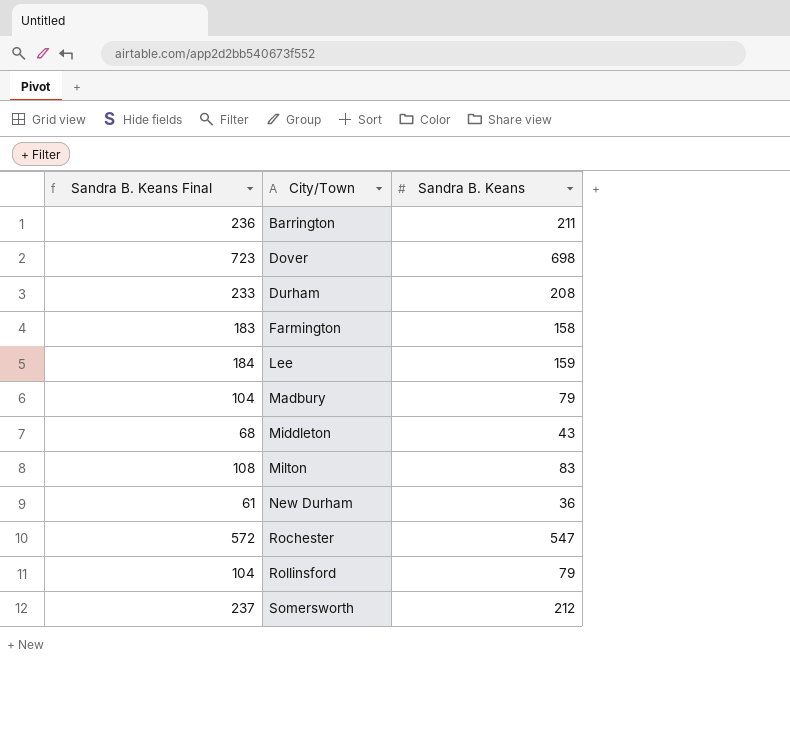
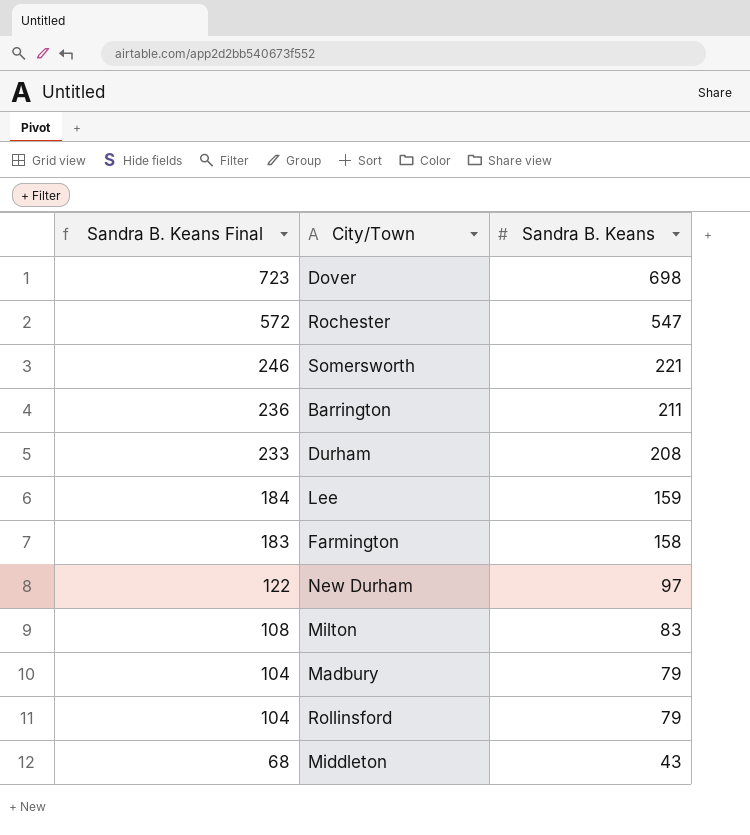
row order: City/Town ascending -> Sandra B. Keans Final descending
Somersworth | Sandra B. Keans Final: 237 -> 246
Somersworth | Sandra B. Keans: 212 -> 221
New Durham | Sandra B. Keans Final: 61 -> 122
New Durham | Sandra B. Keans: 36 -> 97

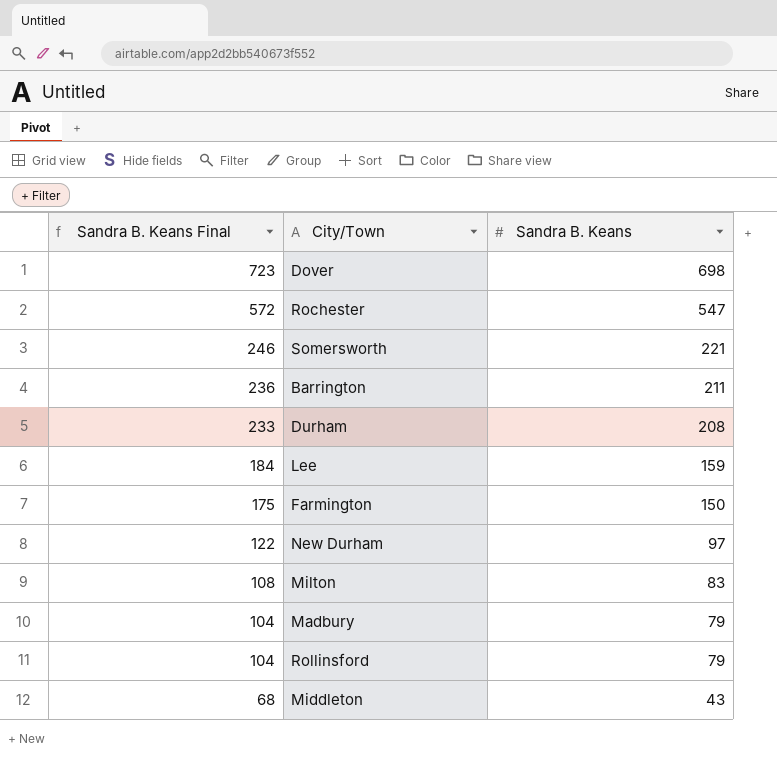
Farmington | Sandra B. Keans Final: 183 -> 175
Farmington | Sandra B. Keans: 158 -> 150

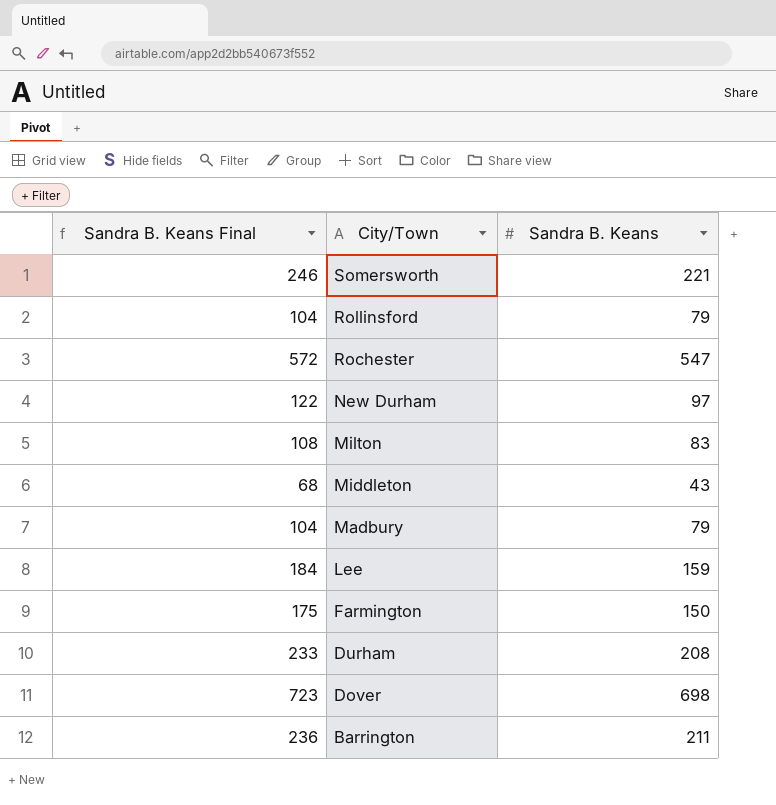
row order: Sandra B. Keans Final descending -> City/Town descending

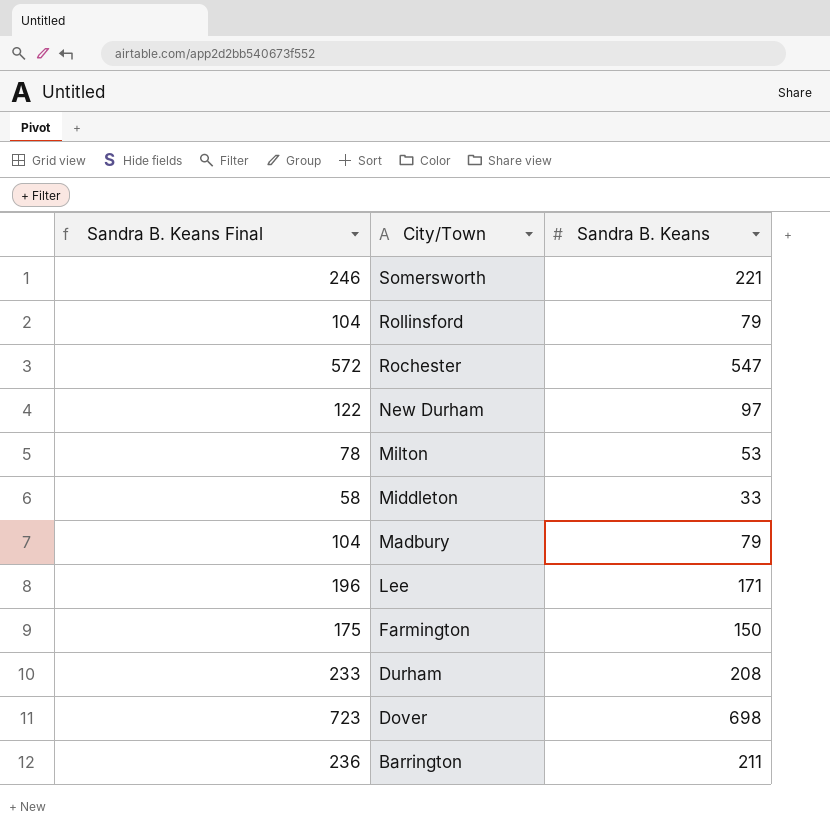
Milton | Sandra B. Keans Final: 108 -> 78
Milton | Sandra B. Keans: 83 -> 53
Middleton | Sandra B. Keans Final: 68 -> 58
Middleton | Sandra B. Keans: 43 -> 33
Lee | Sandra B. Keans Final: 184 -> 196
Lee | Sandra B. Keans: 159 -> 171

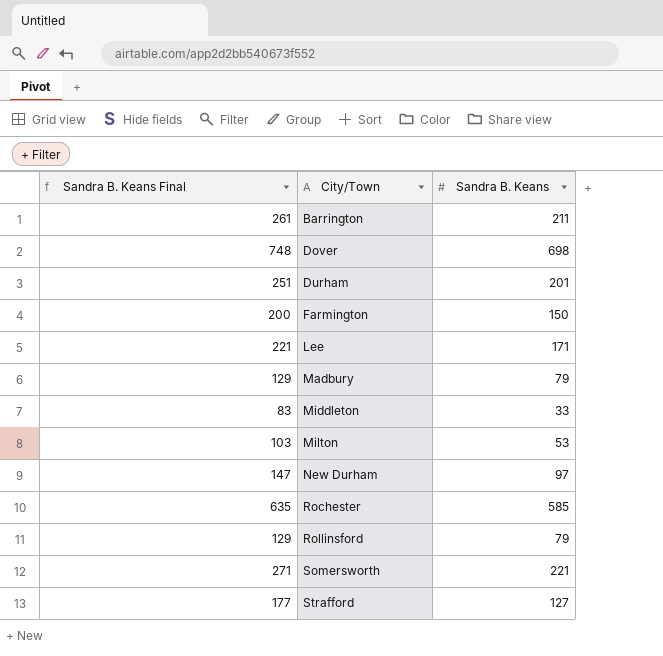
row order: City/Town descending -> City/Town ascending
column Sandra B. Keans Final | formula: [Sandra B. Keans] + 25 -> [Sandra B. Keans] + 50
Durham | Sandra B. Keans: 208 -> 201
Rochester | Sandra B. Keans: 547 -> 585
row Strafford: none -> 177 | 127

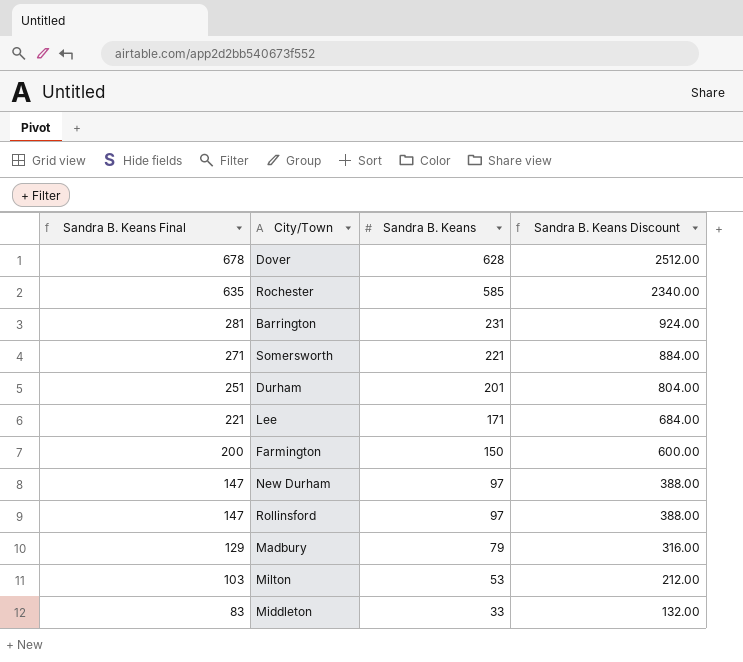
row order: City/Town ascending -> Sandra B. Keans Final descending
column Sandra B. Keans Discount | formula: none -> [Sandra B. Keans] * 4
row Strafford: 177 | 127 -> none
Dover | Sandra B. Keans Final: 748 -> 678
Dover | Sandra B. Keans: 698 -> 628
Barrington | Sandra B. Keans Final: 261 -> 281
Barrington | Sandra B. Keans: 211 -> 231
Rollinsford | Sandra B. Keans Final: 129 -> 147
Rollinsford | Sandra B. Keans: 79 -> 97

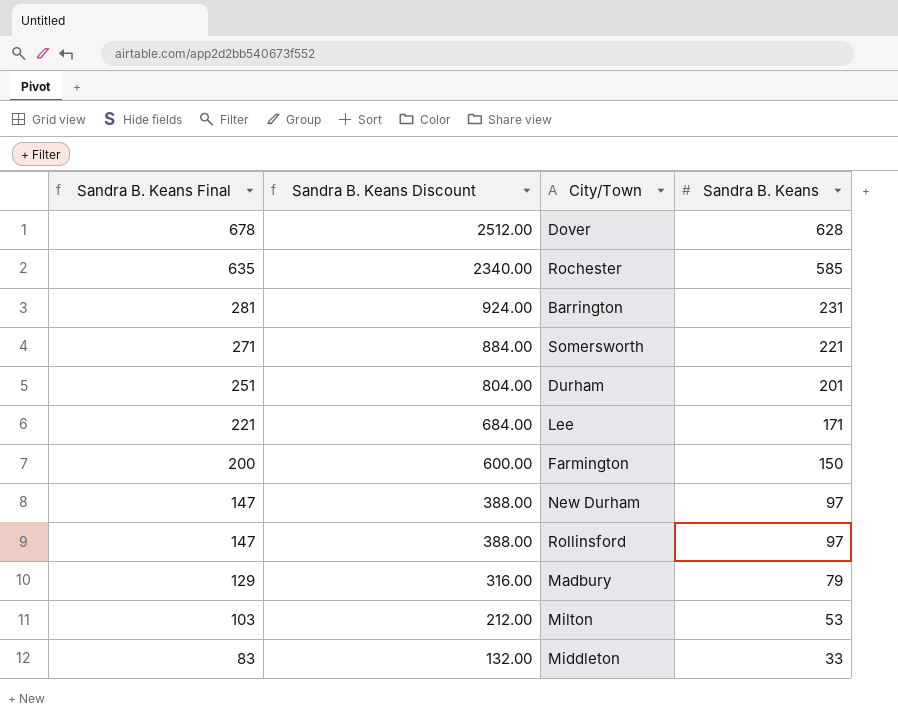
column Sandra B. Keans Discount | position: 4 -> 2

